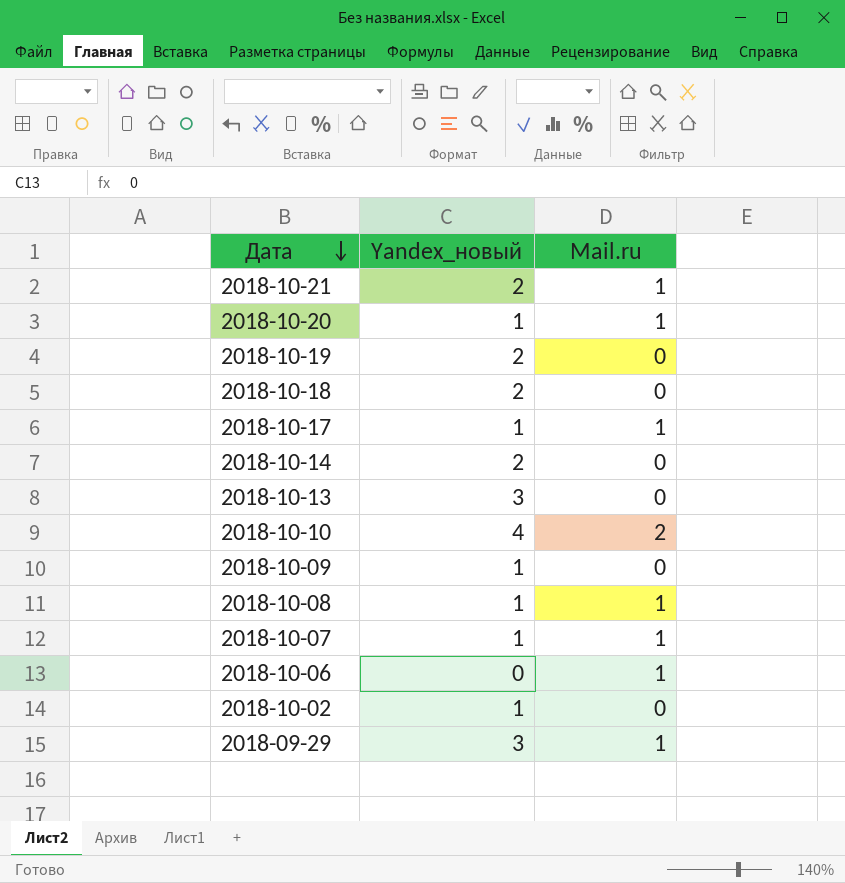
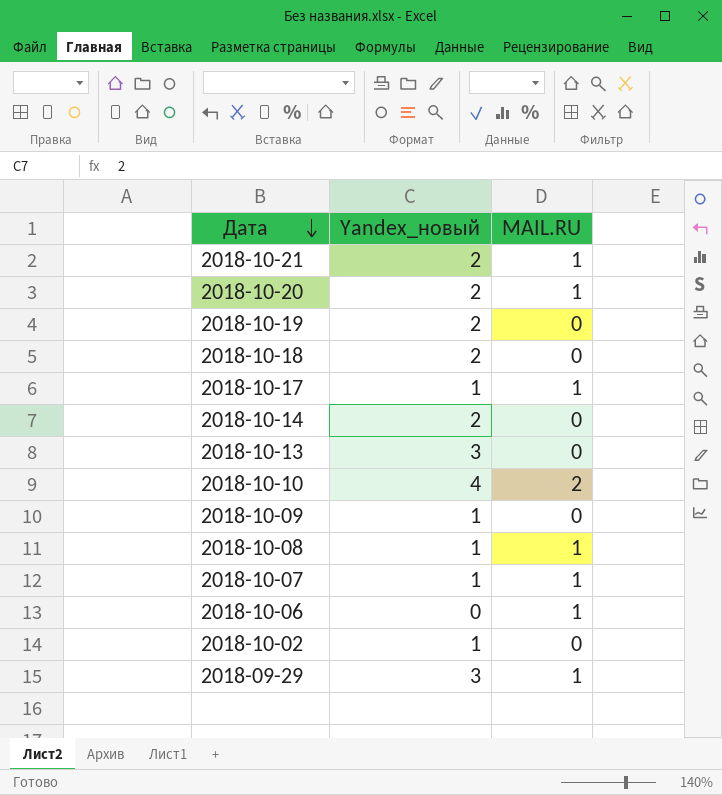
column name: Mail.ru -> MAIL.RU
2018-10-20 | Yandex_новый: 1 -> 2

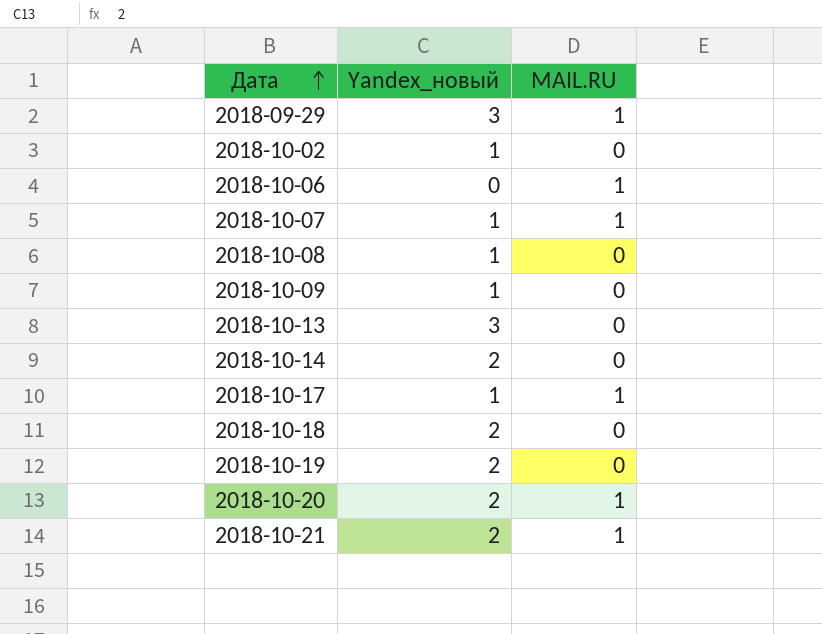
row order: Дата descending -> Дата ascending
row 2018-10-10: 4 | 2 -> none
2018-10-08 | MAIL.RU: 1 -> 0

